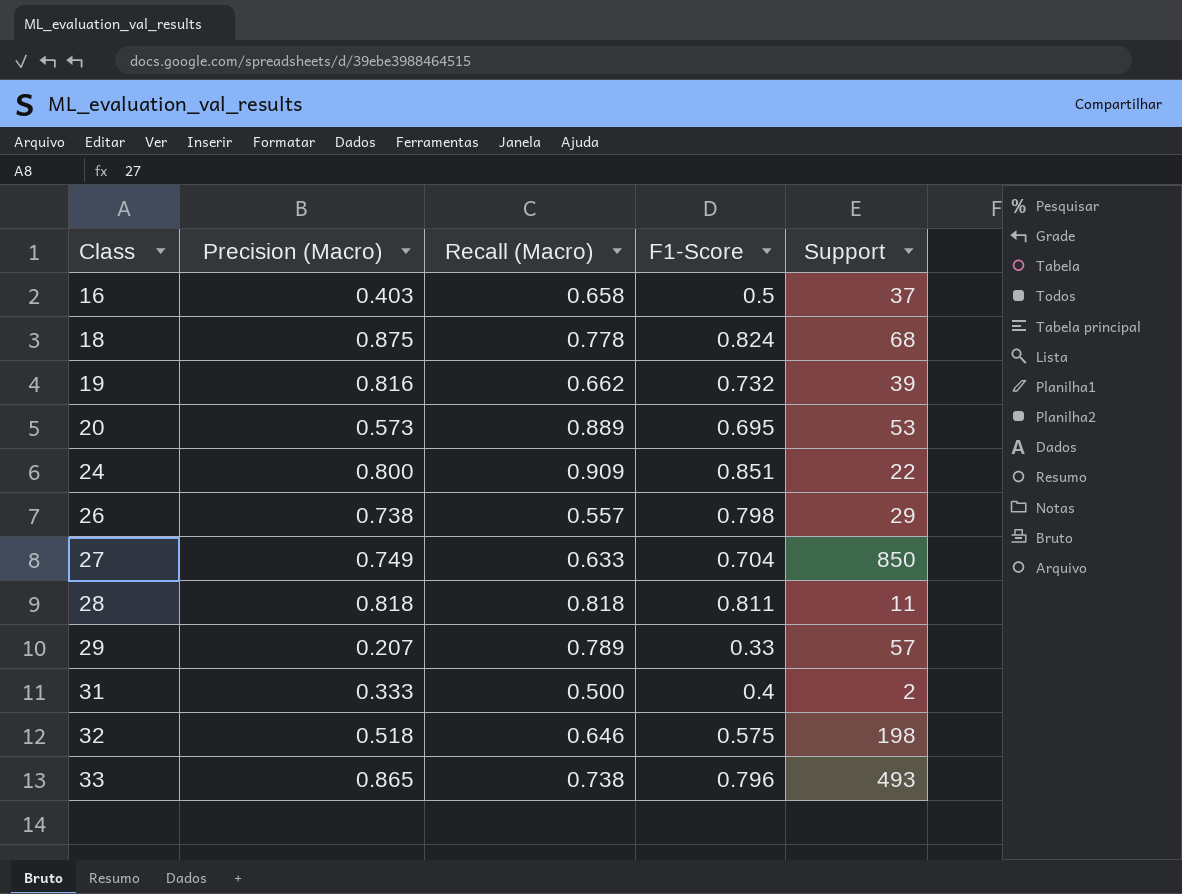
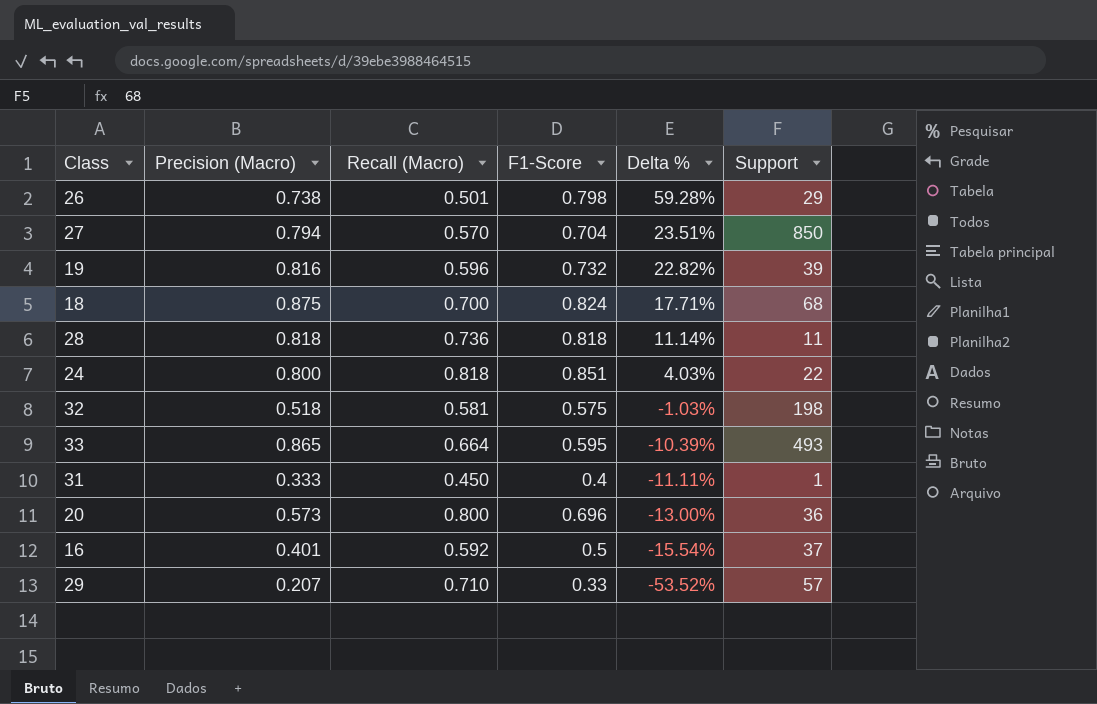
row order: Class ascending -> Delta % descending
column Delta % | formula: none -> ([F1-Score] - [Recall (Macro)]) / [Recall (Macro)]
26 | Recall (Macro): 0.557 -> 0.501
27 | Precision (Macro): 0.749 -> 0.794
27 | Recall (Macro): 0.633 -> 0.570
19 | Recall (Macro): 0.662 -> 0.596
18 | Recall (Macro): 0.778 -> 0.700
28 | Recall (Macro): 0.818 -> 0.736
28 | F1-Score: 0.811 -> 0.818
24 | Recall (Macro): 0.909 -> 0.818
32 | Recall (Macro): 0.646 -> 0.581
33 | Recall (Macro): 0.738 -> 0.664
33 | F1-Score: 0.796 -> 0.595
31 | Recall (Macro): 0.500 -> 0.450
31 | Support: 2 -> 1
20 | Recall (Macro): 0.889 -> 0.800
20 | F1-Score: 0.695 -> 0.696
20 | Support: 53 -> 36
16 | Precision (Macro): 0.403 -> 0.401
16 | Recall (Macro): 0.658 -> 0.592
29 | Recall (Macro): 0.789 -> 0.710

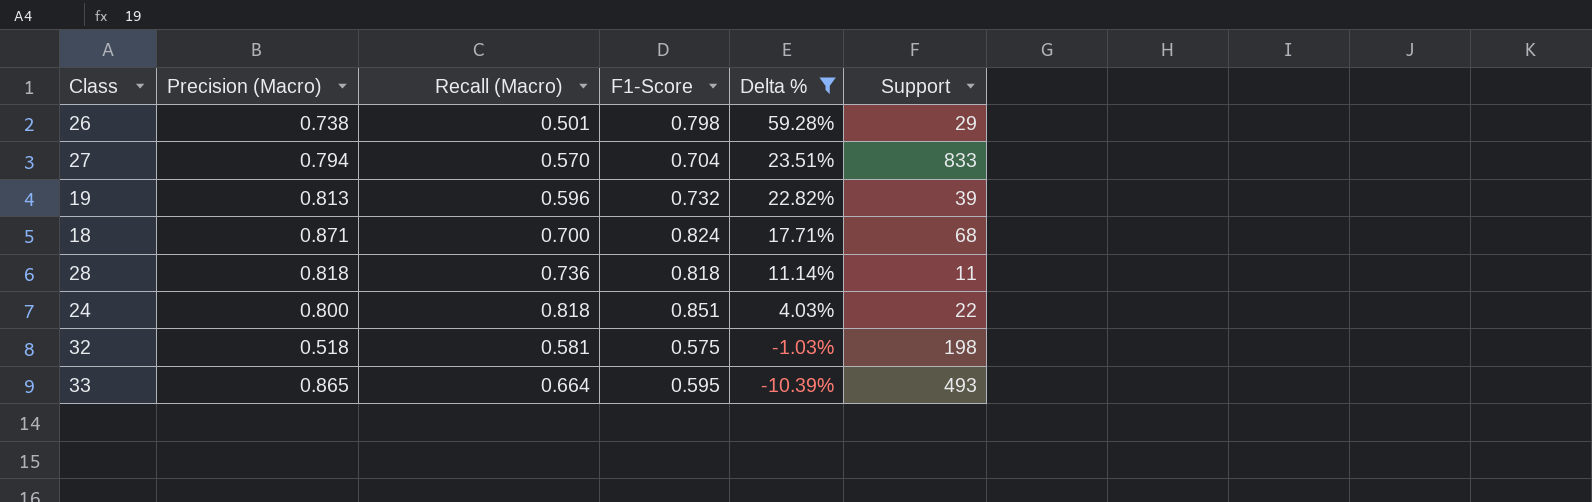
filter: none -> Delta % >= -10.39%
27 | Support: 850 -> 833
19 | Precision (Macro): 0.816 -> 0.813
18 | Precision (Macro): 0.875 -> 0.871

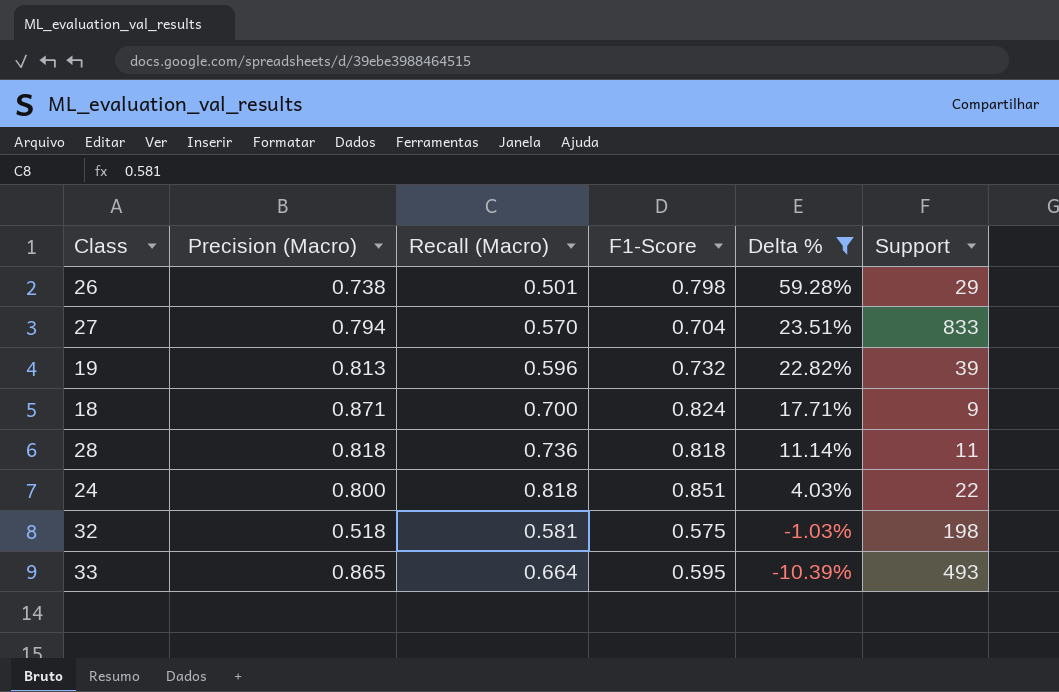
18 | Support: 68 -> 9

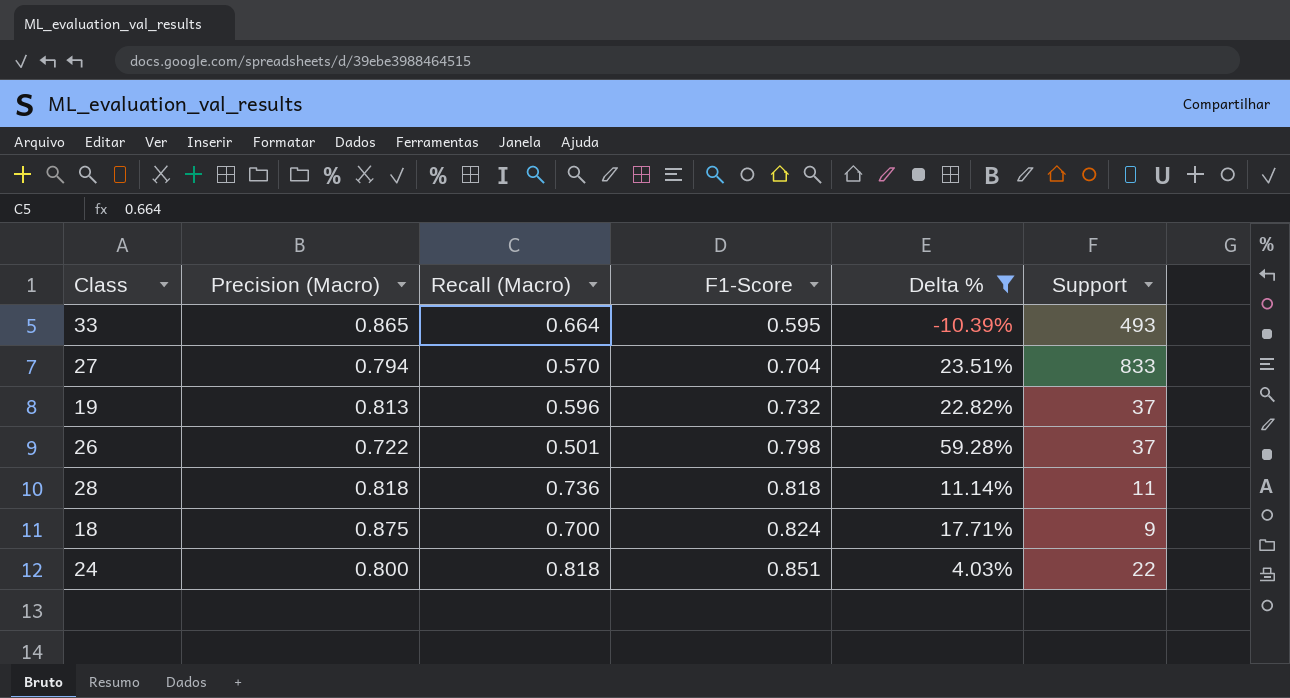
row order: Delta % descending -> F1-Score ascending
row 32: 0.518 | 0.581 | 0.575 | -1.03% | 198 -> none
19 | Support: 39 -> 37
26 | Precision (Macro): 0.738 -> 0.722
26 | Support: 29 -> 37
18 | Precision (Macro): 0.871 -> 0.875

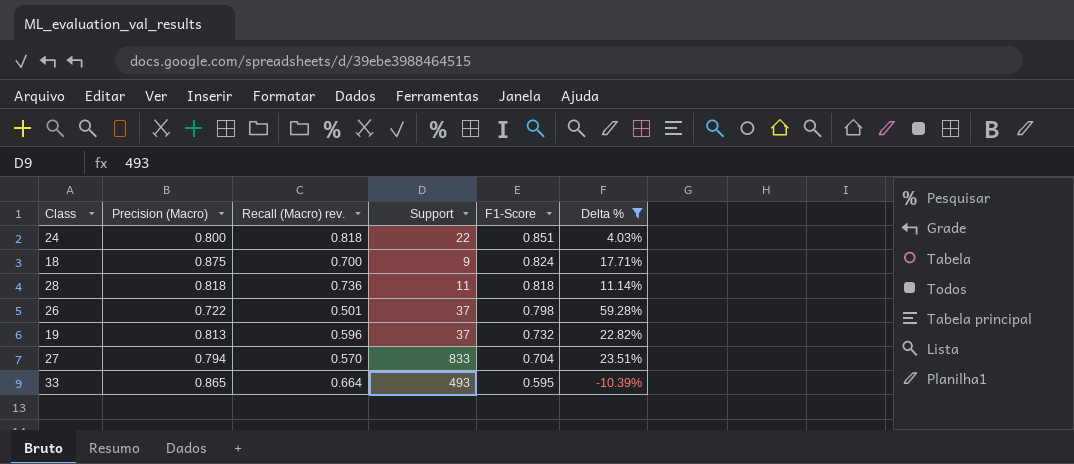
row order: F1-Score ascending -> F1-Score descending
column name: Recall (Macro) -> Recall (Macro) rev.
column Support | position: 6 -> 4

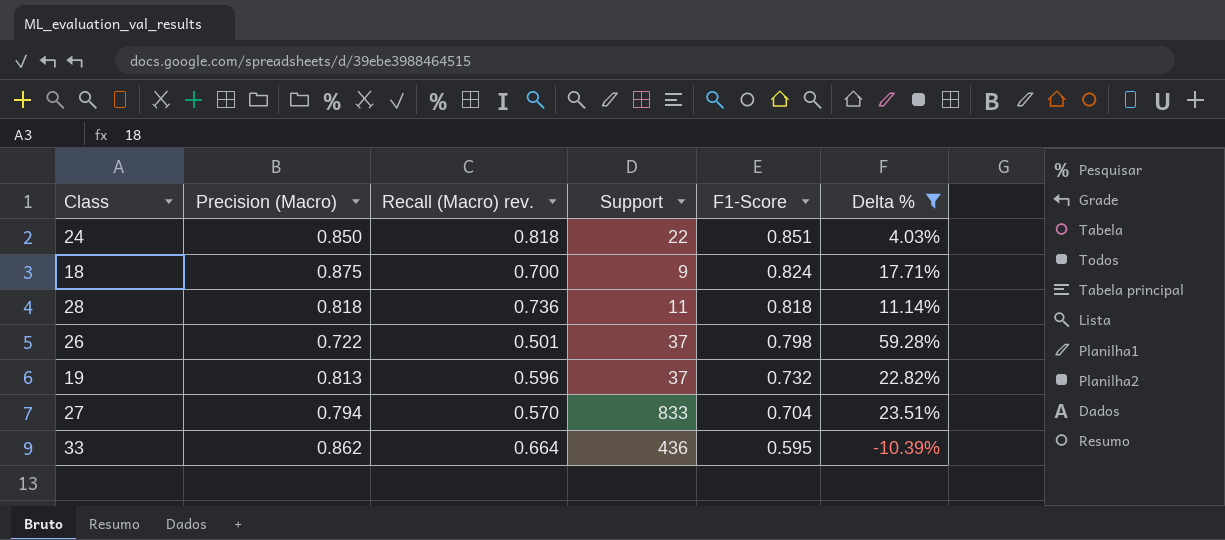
24 | Precision (Macro): 0.800 -> 0.850
33 | Precision (Macro): 0.865 -> 0.862
33 | Support: 493 -> 436

